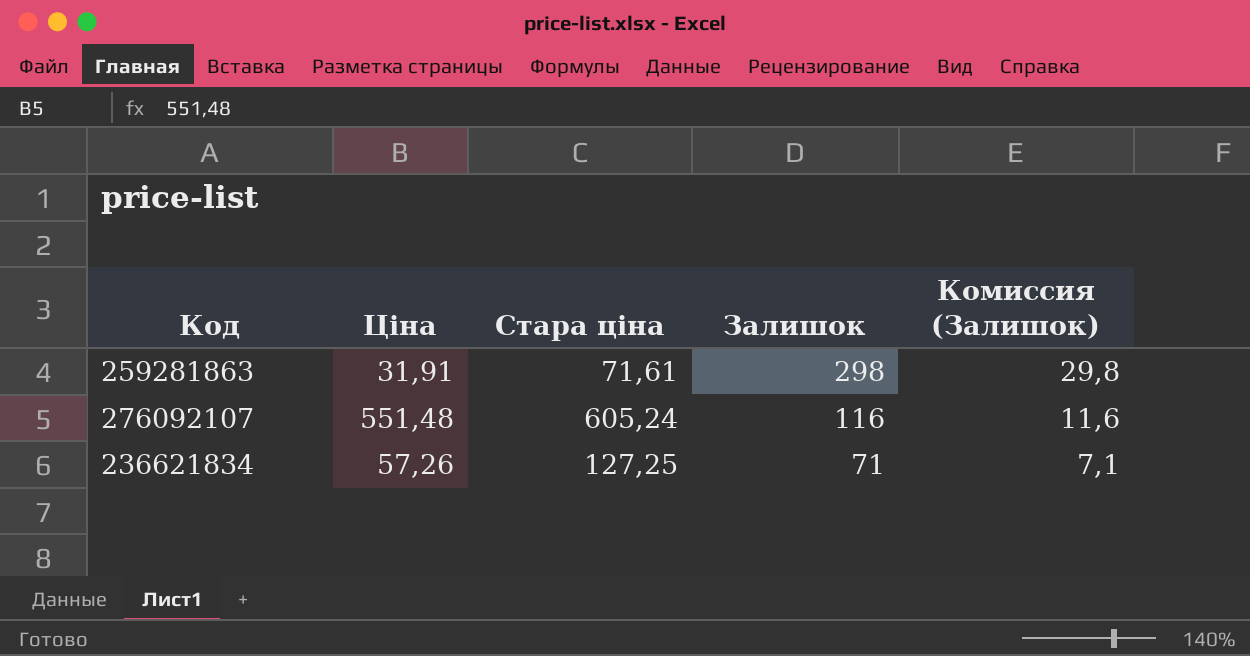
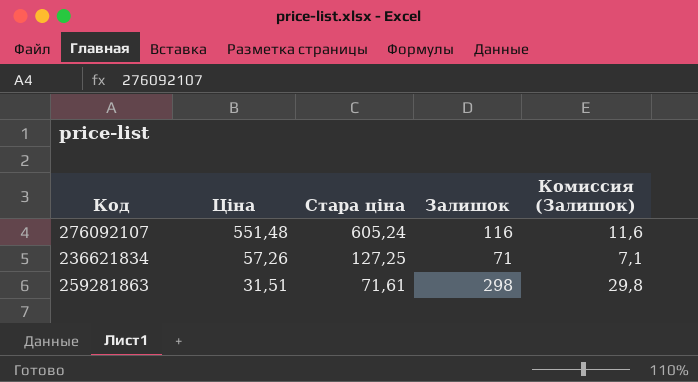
row order: Залишок descending -> Ціна descending
259281863 | Ціна: 31,91 -> 31,51

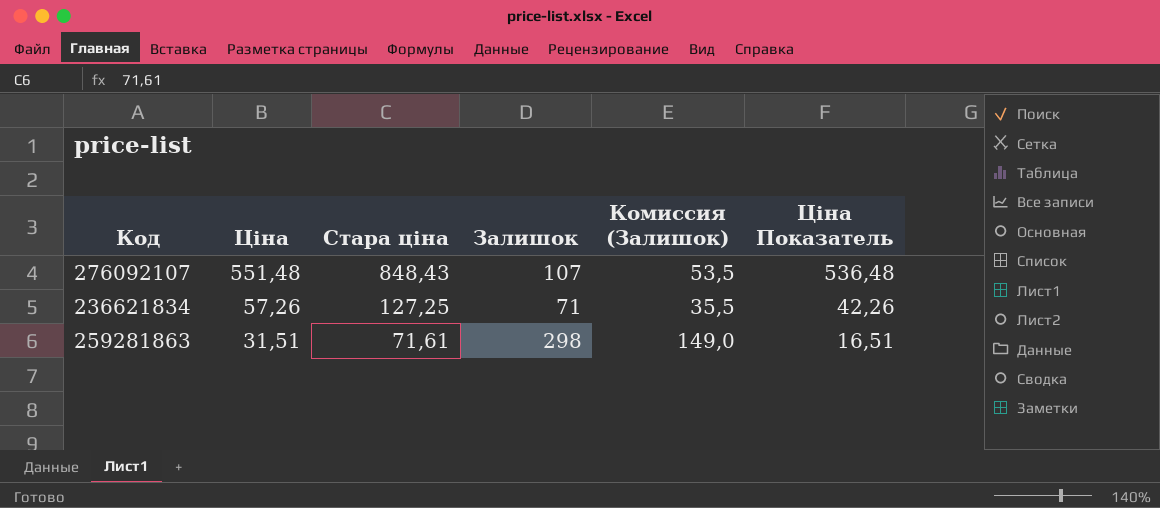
column Комиссия (Залишок) | formula: [Залишок] * 0,1 -> [Залишок] * 0,5
column Ціна Показатель | formula: none -> [Ціна] - 15
276092107 | Стара ціна: 605,24 -> 848,43
276092107 | Залишок: 116 -> 107

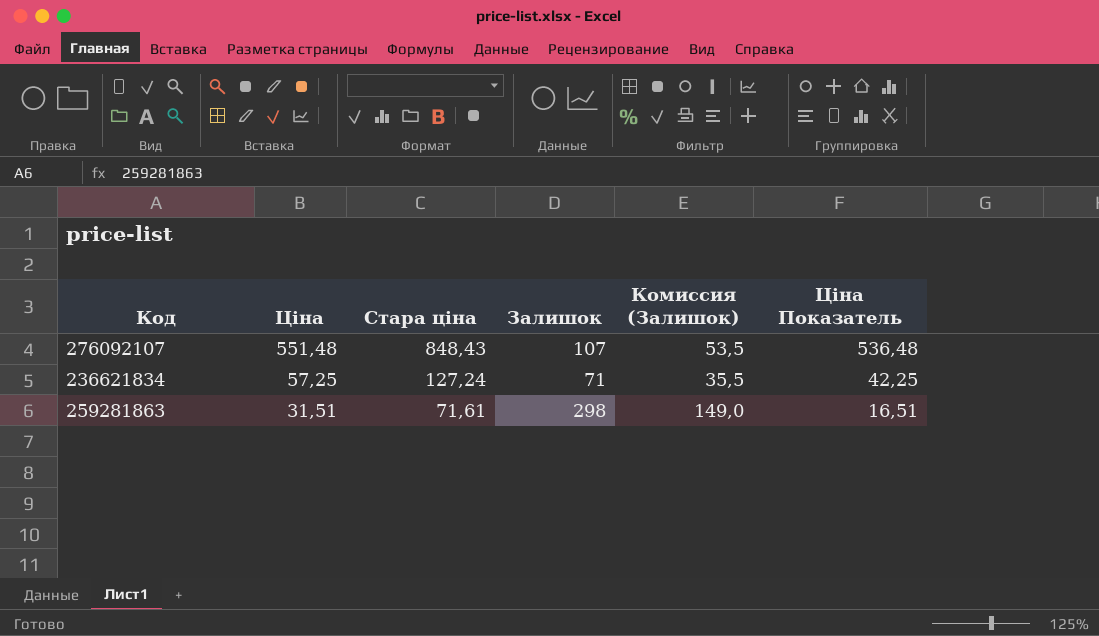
236621834 | Ціна: 57,26 -> 57,25
236621834 | Стара ціна: 127,25 -> 127,24
236621834 | Ціна Показатель: 42,26 -> 42,25

